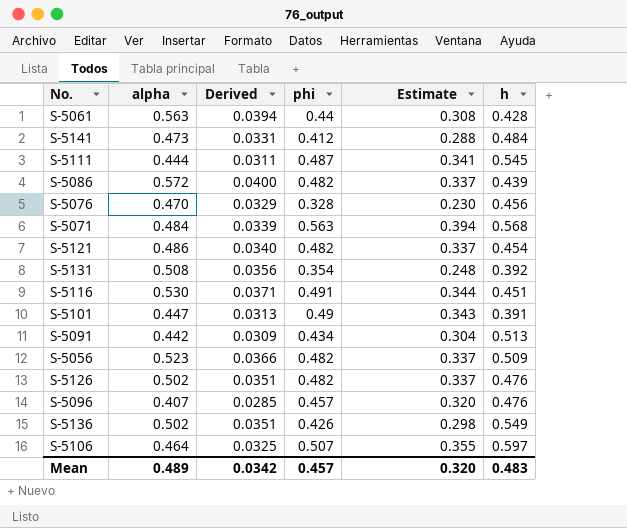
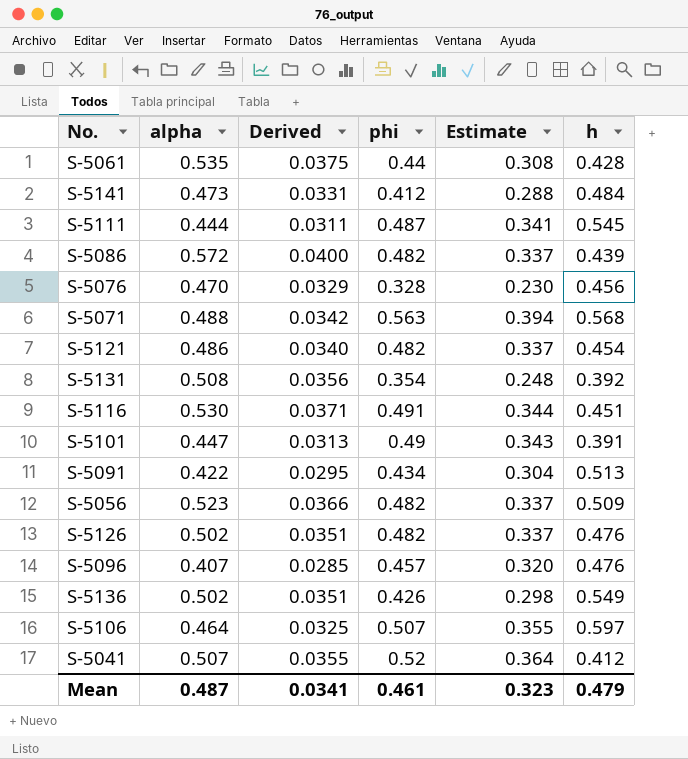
S-5061 | alpha: 0.563 -> 0.535
S-5061 | Derived: 0.0394 -> 0.0375
S-5071 | alpha: 0.484 -> 0.488
S-5071 | Derived: 0.0339 -> 0.0342
S-5091 | alpha: 0.442 -> 0.422
S-5091 | Derived: 0.0309 -> 0.0295
row S-5041: none -> 0.507 | 0.0355 | 0.52 | 0.364 | 0.412
Mean | alpha: 0.489 -> 0.487
Mean | Derived: 0.0342 -> 0.0341
Mean | phi: 0.457 -> 0.461
Mean | Estimate: 0.320 -> 0.323
Mean | h: 0.483 -> 0.479

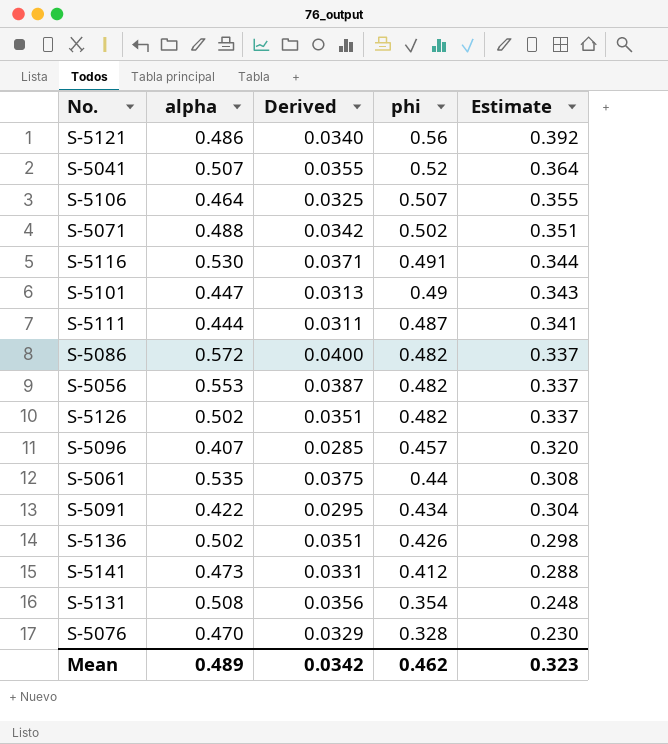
row order: none -> phi descending
column h | position: 6 -> none
S-5121 | phi: 0.482 -> 0.56
S-5121 | Estimate: 0.337 -> 0.392
S-5071 | phi: 0.563 -> 0.502
S-5071 | Estimate: 0.394 -> 0.351
S-5056 | alpha: 0.523 -> 0.553
S-5056 | Derived: 0.0366 -> 0.0387
Mean | alpha: 0.487 -> 0.489
Mean | Derived: 0.0341 -> 0.0342
Mean | phi: 0.461 -> 0.462

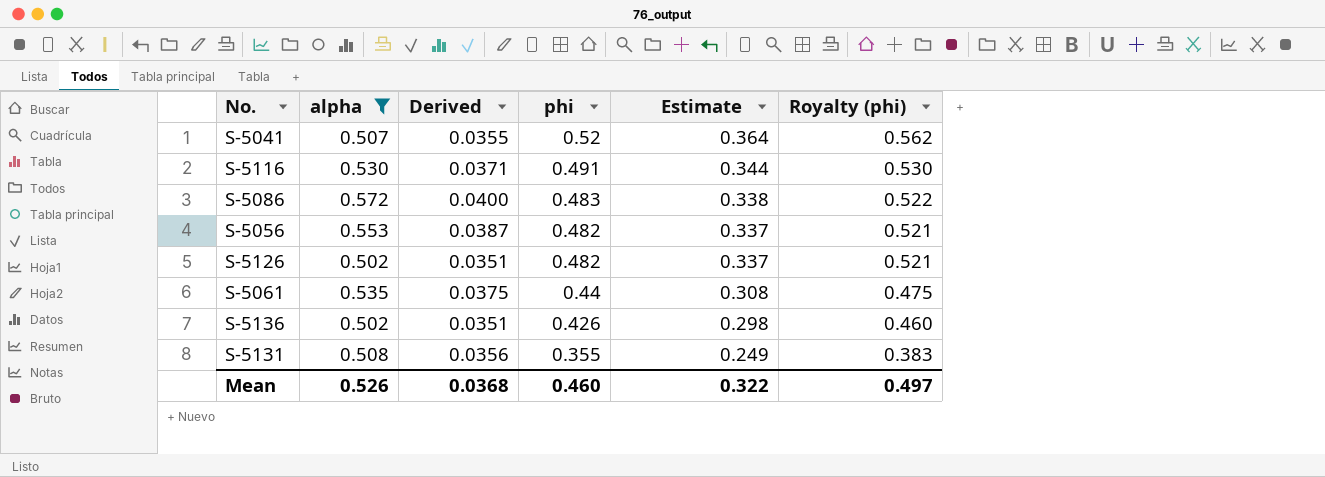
filter: none -> alpha >= 0.502
column Royalty (phi) | formula: none -> [phi] * 1.08
S-5086 | phi: 0.482 -> 0.483
S-5086 | Estimate: 0.337 -> 0.338
S-5131 | phi: 0.354 -> 0.355
S-5131 | Estimate: 0.248 -> 0.249
Mean | alpha: 0.489 -> 0.526
Mean | Derived: 0.0342 -> 0.0368
Mean | phi: 0.462 -> 0.460
Mean | Estimate: 0.323 -> 0.322

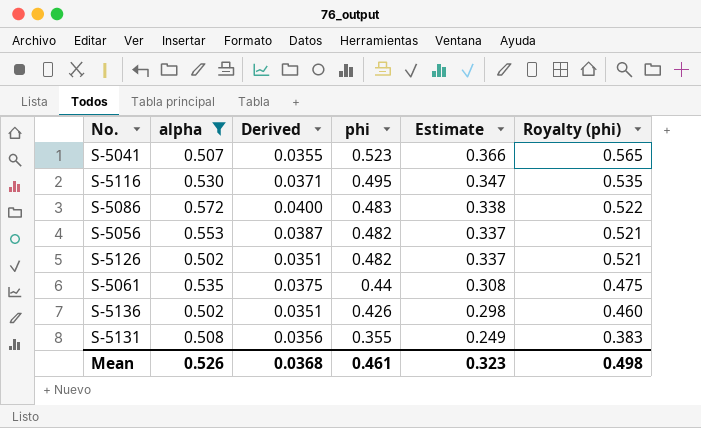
S-5041 | phi: 0.52 -> 0.523
S-5041 | Estimate: 0.364 -> 0.366
S-5041 | Royalty (phi): 0.562 -> 0.565
S-5116 | phi: 0.491 -> 0.495
S-5116 | Estimate: 0.344 -> 0.347
S-5116 | Royalty (phi): 0.530 -> 0.535
Mean | phi: 0.460 -> 0.461
Mean | Estimate: 0.322 -> 0.323
Mean | Royalty (phi): 0.497 -> 0.498

